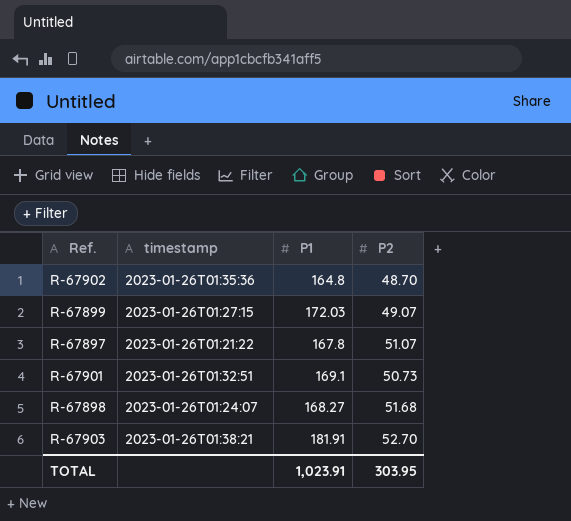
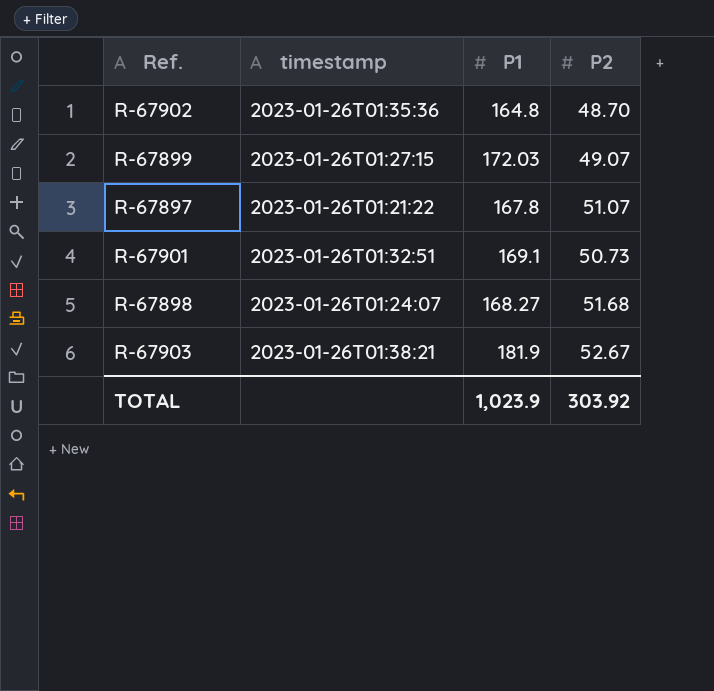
R-67903 | P1: 181.91 -> 181.9
R-67903 | P2: 52.70 -> 52.67
TOTAL | P1: 1,023.91 -> 1,023.9
TOTAL | P2: 303.95 -> 303.92

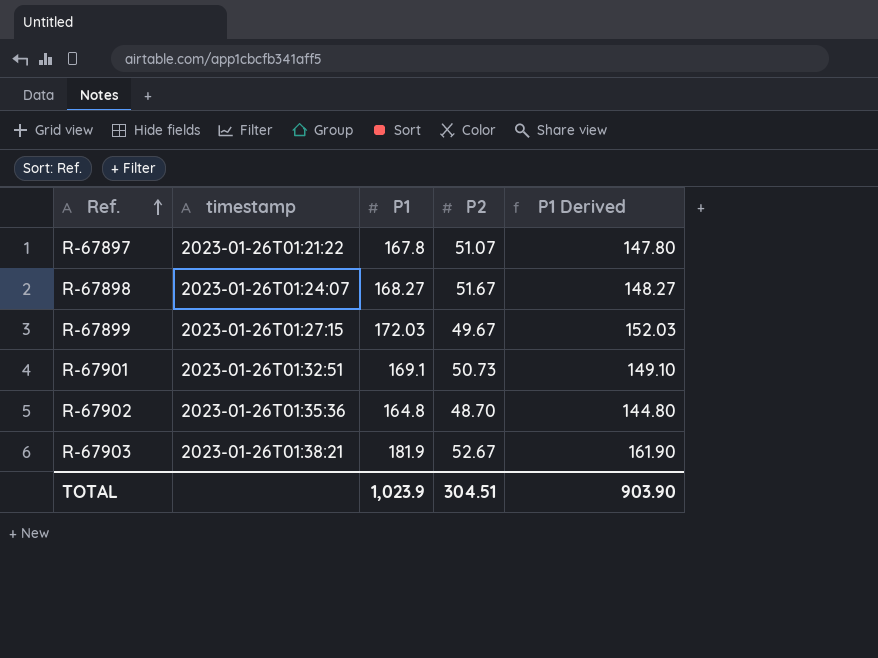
row order: none -> Ref. ascending
column P1 Derived | formula: none -> [P1] - 20
R-67898 | P2: 51.68 -> 51.67
R-67899 | P2: 49.07 -> 49.67
TOTAL | P2: 303.92 -> 304.51

